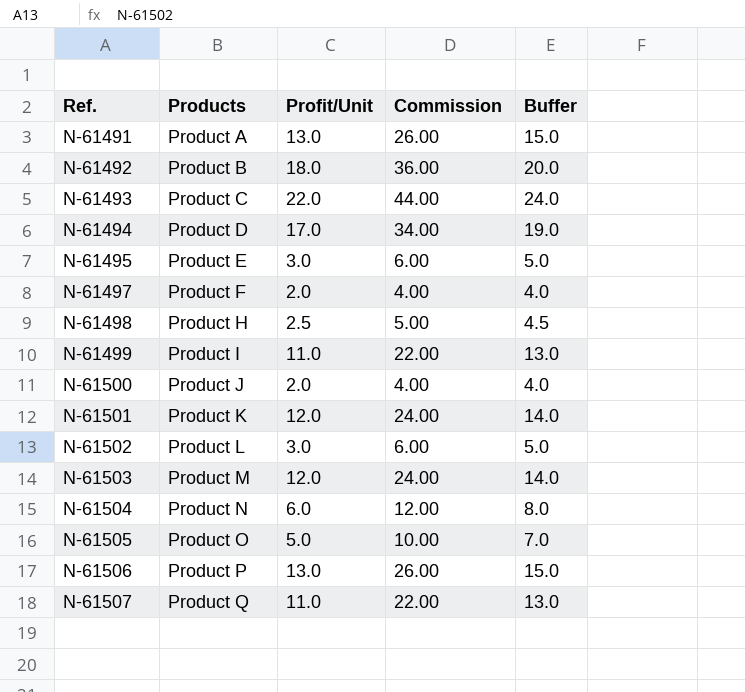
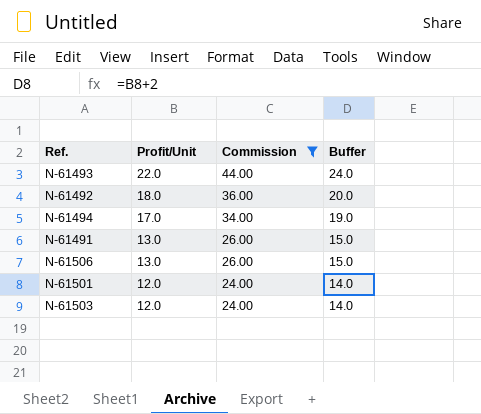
filter: none -> Commission >= 24.00
row order: Ref. ascending -> Profit/Unit descending
column Products | position: 2 -> none

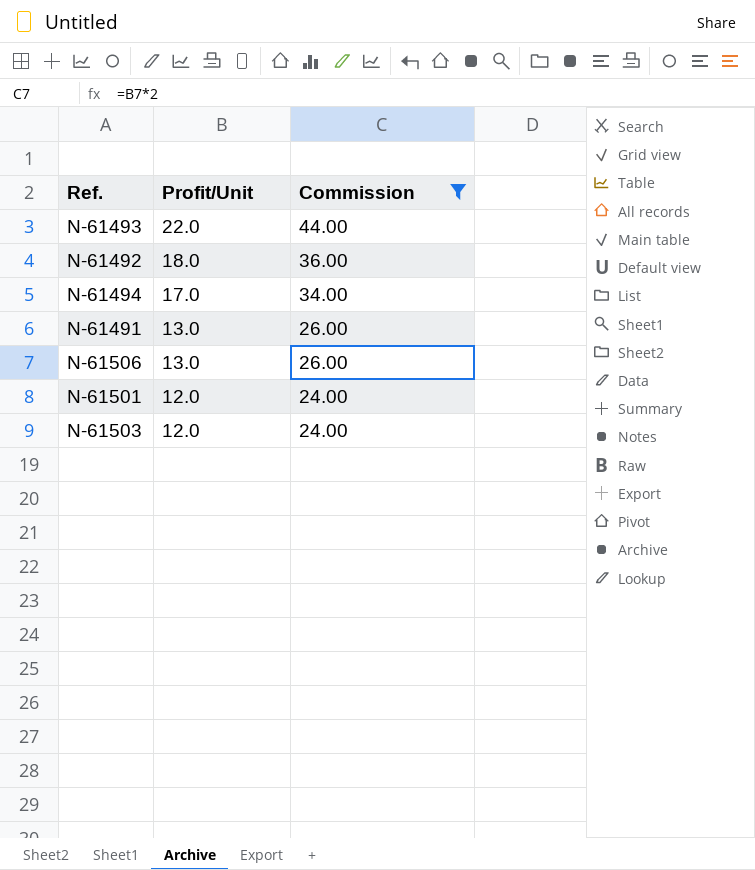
column Buffer | formula: [Profit/Unit] + 2 -> none

